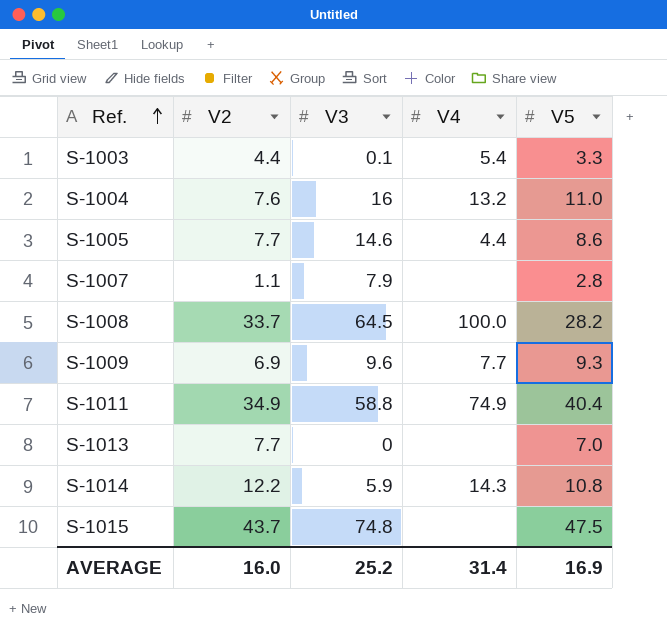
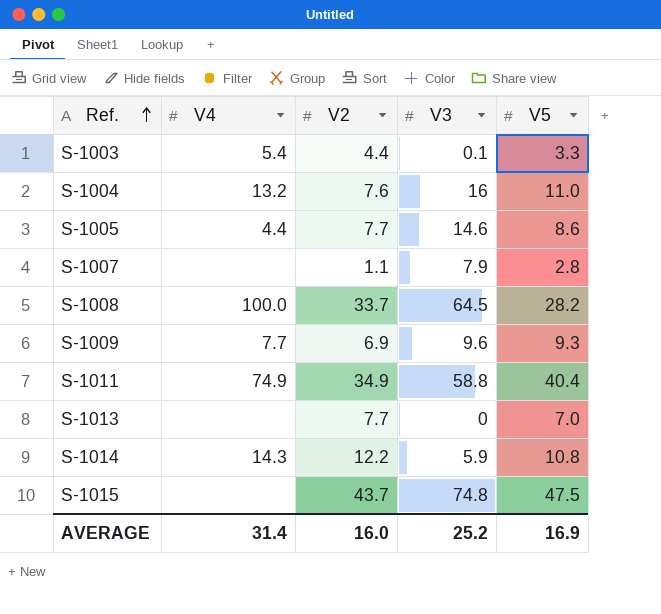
column V4 | position: 4 -> 2

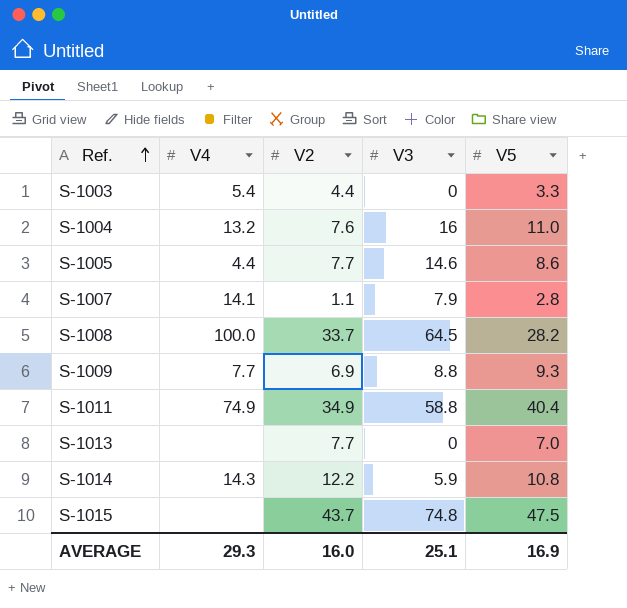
S-1003 | V3: 0.1 -> 0
S-1007 | V4: none -> 14.1
S-1009 | V3: 9.6 -> 8.8
AVERAGE | V4: 31.4 -> 29.3
AVERAGE | V3: 25.2 -> 25.1

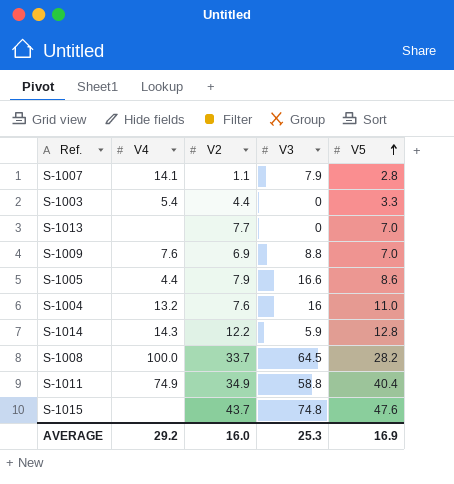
row order: Ref. ascending -> V5 ascending
S-1009 | V4: 7.7 -> 7.6
S-1009 | V5: 9.3 -> 7.0
S-1005 | V2: 7.7 -> 7.9
S-1005 | V3: 14.6 -> 16.6
S-1014 | V5: 10.8 -> 12.8
S-1015 | V5: 47.5 -> 47.6
AVERAGE | V4: 29.3 -> 29.2
AVERAGE | V3: 25.1 -> 25.3

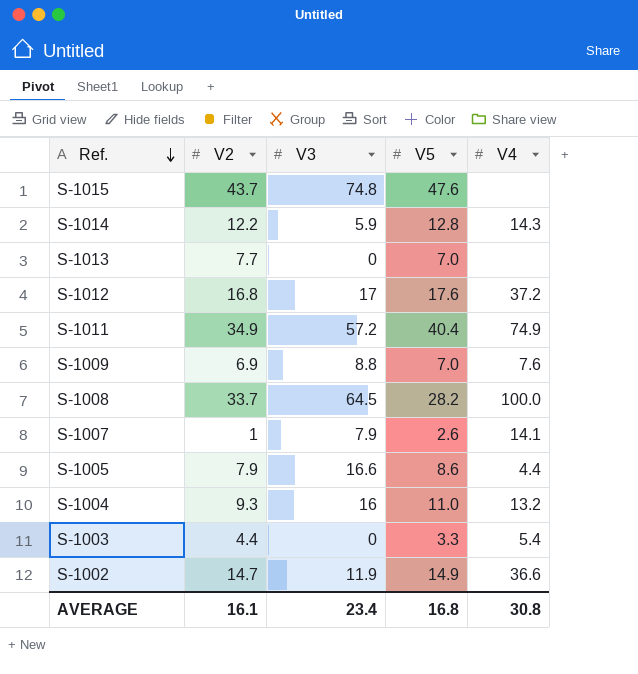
row order: V5 ascending -> Ref. descending
column V4 | position: 2 -> 5
row S-1012: none -> 16.8 | 17 | 17.6 | 37.2
S-1011 | V3: 58.8 -> 57.2
S-1007 | V2: 1.1 -> 1
S-1007 | V5: 2.8 -> 2.6
S-1004 | V2: 7.6 -> 9.3
row S-1002: none -> 14.7 | 11.9 | 14.9 | 36.6
AVERAGE | V2: 16.0 -> 16.1
AVERAGE | V3: 25.3 -> 23.4
AVERAGE | V5: 16.9 -> 16.8
AVERAGE | V4: 29.2 -> 30.8

